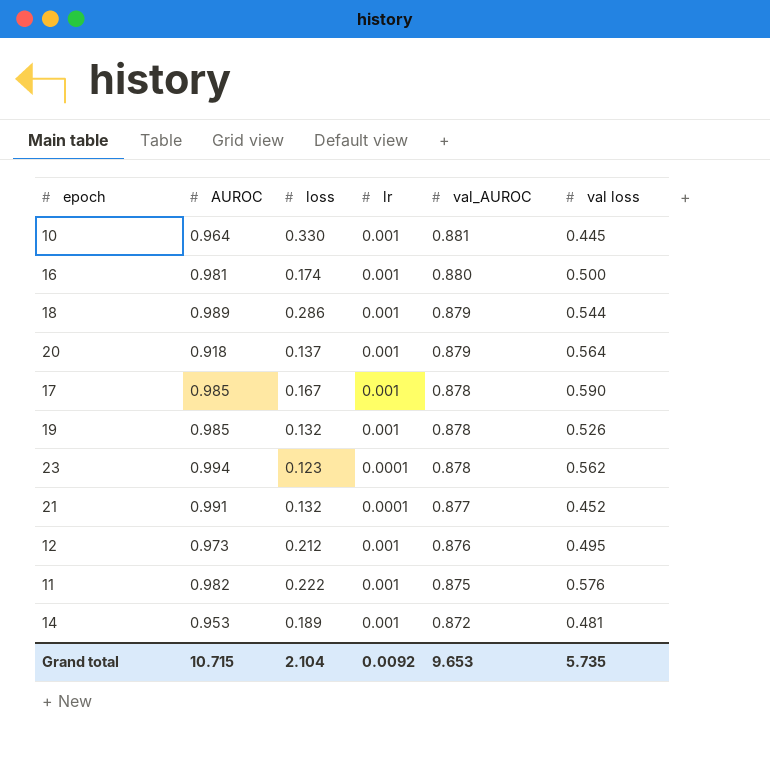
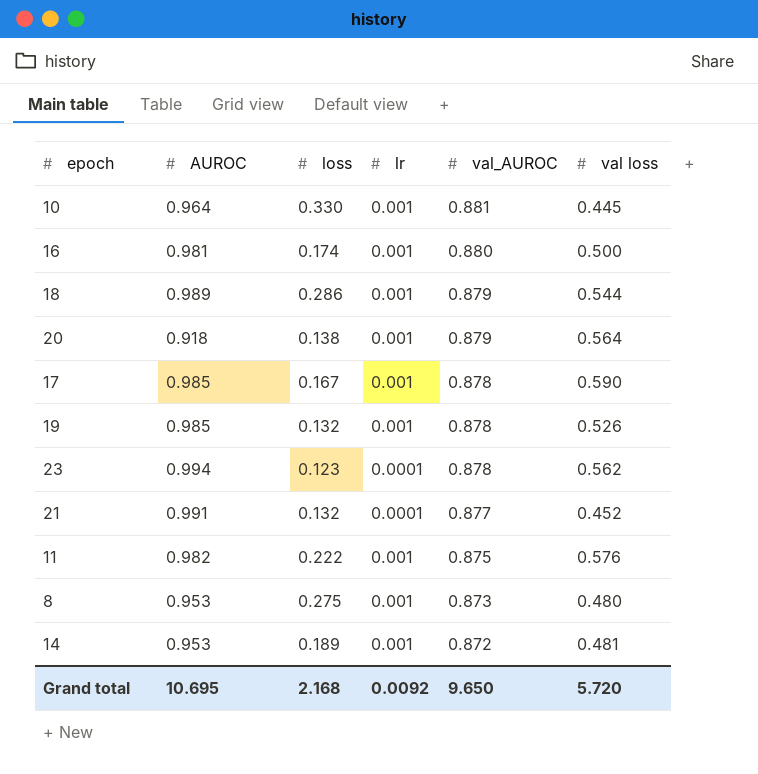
row 12: 0.973 | 0.212 | 0.001 | 0.876 | 0.495 -> none
20 | loss: 0.137 -> 0.138
row 8: none -> 0.953 | 0.275 | 0.001 | 0.873 | 0.480
Grand total | AUROC: 10.715 -> 10.695
Grand total | loss: 2.104 -> 2.168
Grand total | val_AUROC: 9.653 -> 9.650
Grand total | val loss: 5.735 -> 5.720

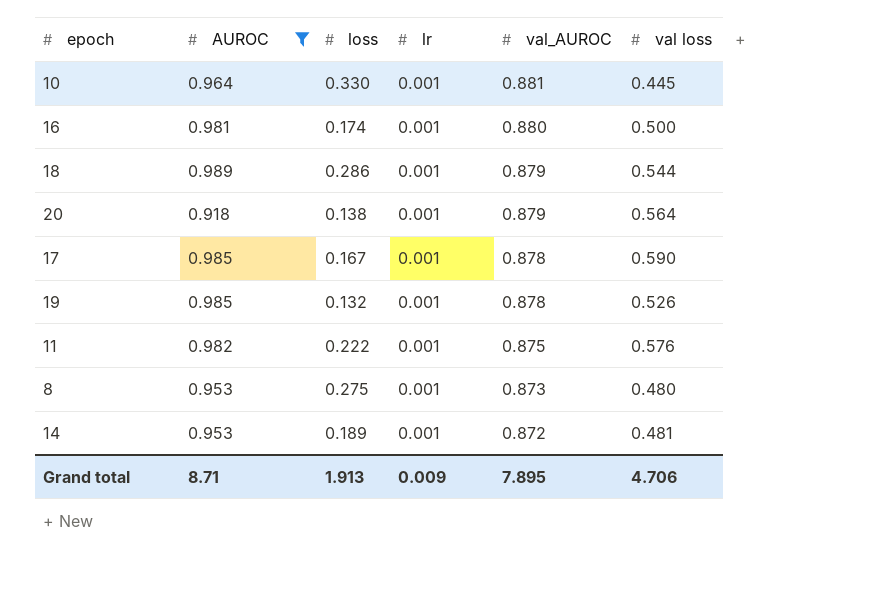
filter: none -> AUROC <= 0.989
Grand total | AUROC: 10.695 -> 8.71
Grand total | loss: 2.168 -> 1.913
Grand total | lr: 0.0092 -> 0.009
Grand total | val_AUROC: 9.650 -> 7.895
Grand total | val loss: 5.720 -> 4.706

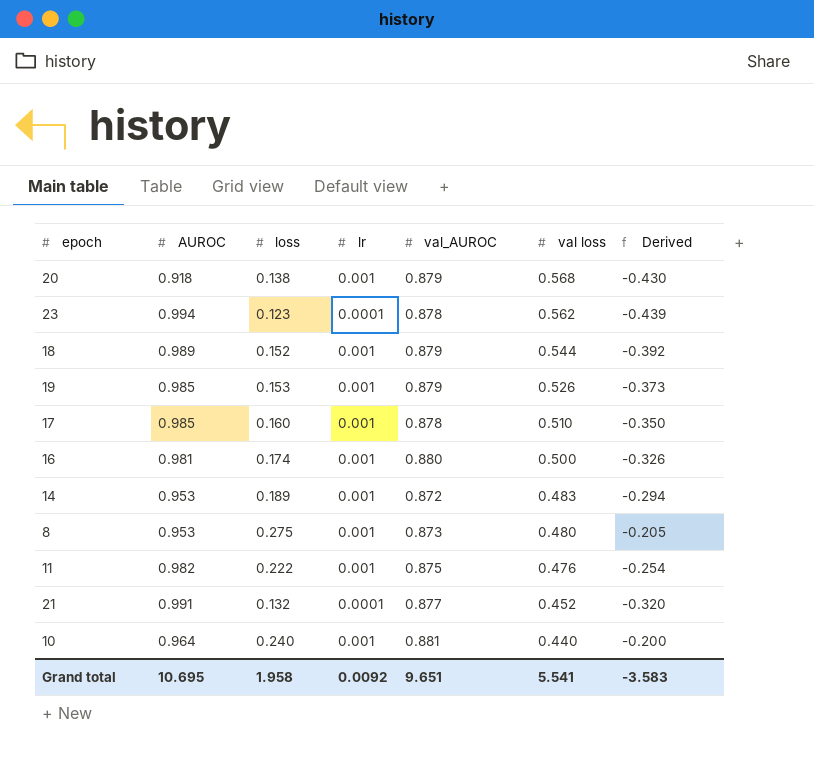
filter: AUROC <= 0.989 -> none
row order: val_AUROC descending -> val loss descending
column Derived | formula: none -> [loss] - [val loss]
20 | val loss: 0.564 -> 0.568
18 | loss: 0.286 -> 0.152
19 | loss: 0.132 -> 0.153
19 | val_AUROC: 0.878 -> 0.879
17 | loss: 0.167 -> 0.160
17 | val loss: 0.590 -> 0.510
14 | val loss: 0.481 -> 0.483
11 | val loss: 0.576 -> 0.476
10 | loss: 0.330 -> 0.240
10 | val loss: 0.445 -> 0.440
Grand total | AUROC: 8.71 -> 10.695
Grand total | loss: 1.913 -> 1.958
Grand total | lr: 0.009 -> 0.0092
Grand total | val_AUROC: 7.895 -> 9.651
Grand total | val loss: 4.706 -> 5.541

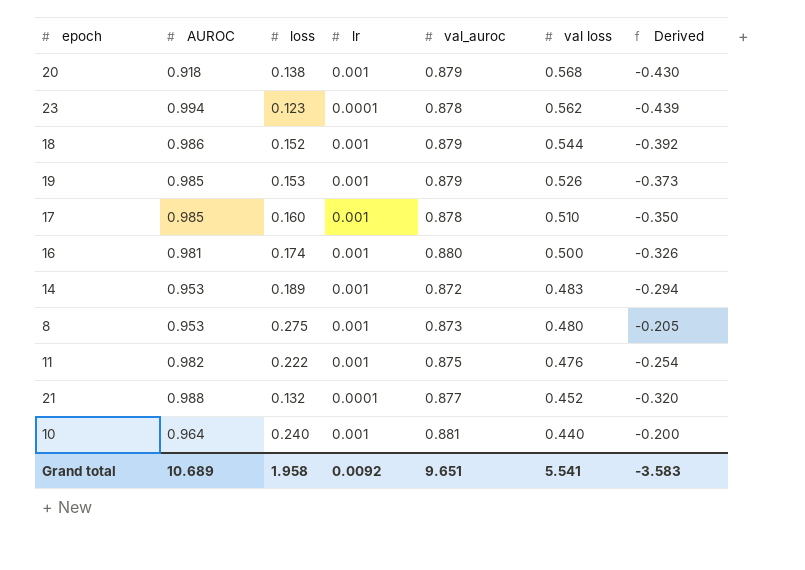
column name: val_AUROC -> val_auroc
18 | AUROC: 0.989 -> 0.986
21 | AUROC: 0.991 -> 0.988
Grand total | AUROC: 10.695 -> 10.689

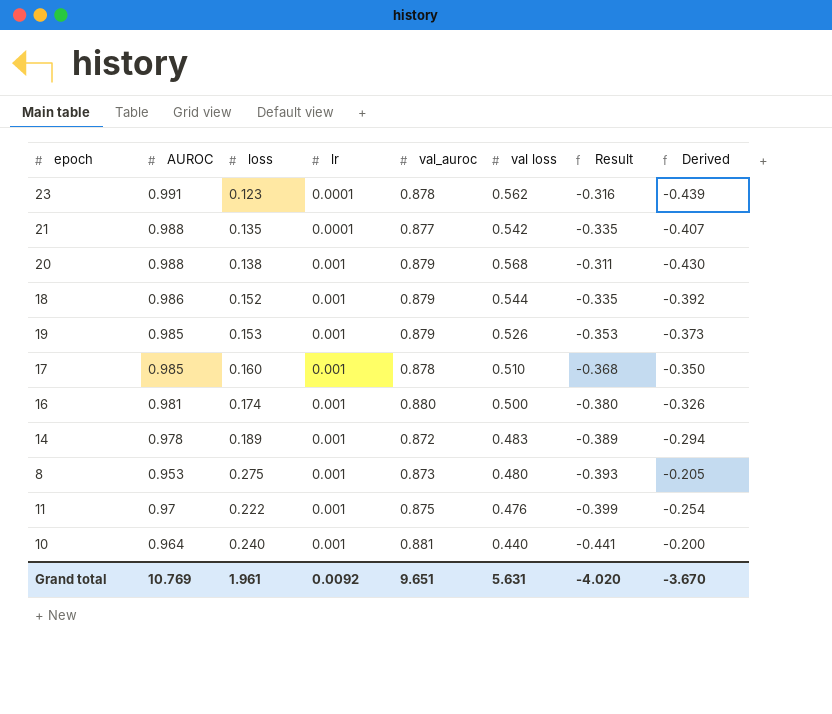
row order: val loss descending -> lr ascending
column Result | formula: none -> [val loss] - [val_auroc]
23 | AUROC: 0.994 -> 0.991
21 | loss: 0.132 -> 0.135
21 | val loss: 0.452 -> 0.542
21 | Derived: -0.320 -> -0.407
20 | AUROC: 0.918 -> 0.988
14 | AUROC: 0.953 -> 0.978
11 | AUROC: 0.982 -> 0.97
Grand total | AUROC: 10.689 -> 10.769
Grand total | loss: 1.958 -> 1.961
Grand total | val loss: 5.541 -> 5.631
Grand total | Derived: -3.583 -> -3.670

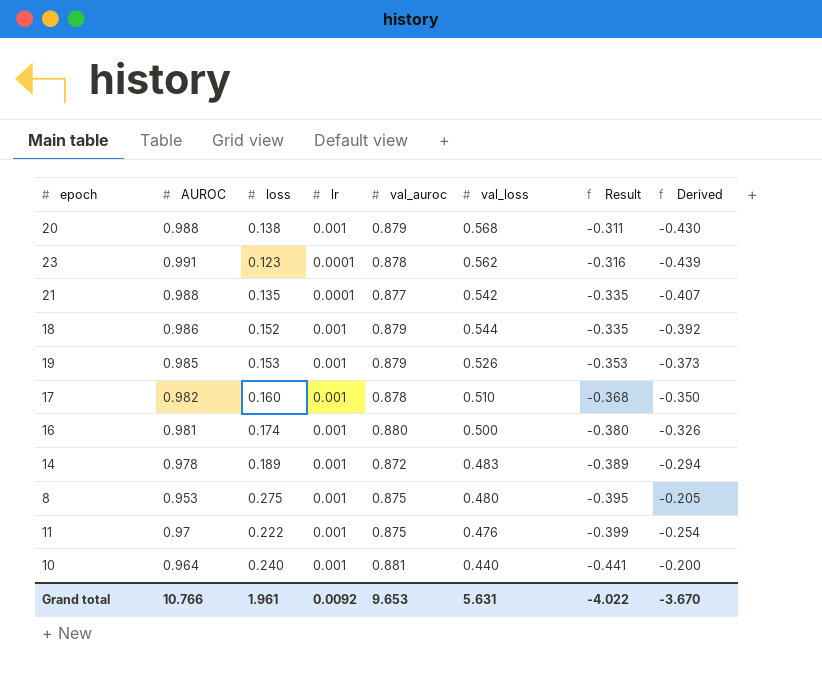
row order: lr ascending -> Result descending
column name: val loss -> val_loss
17 | AUROC: 0.985 -> 0.982
8 | val_auroc: 0.873 -> 0.875
8 | Result: -0.393 -> -0.395
Grand total | AUROC: 10.769 -> 10.766
Grand total | val_auroc: 9.651 -> 9.653
Grand total | Result: -4.020 -> -4.022

